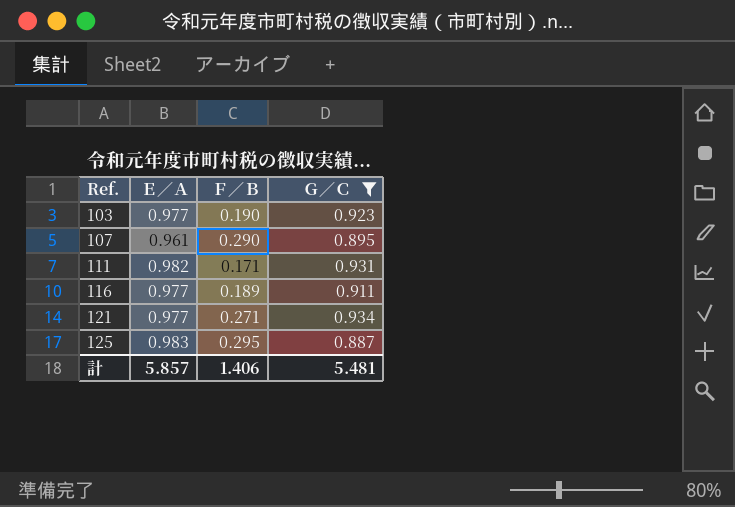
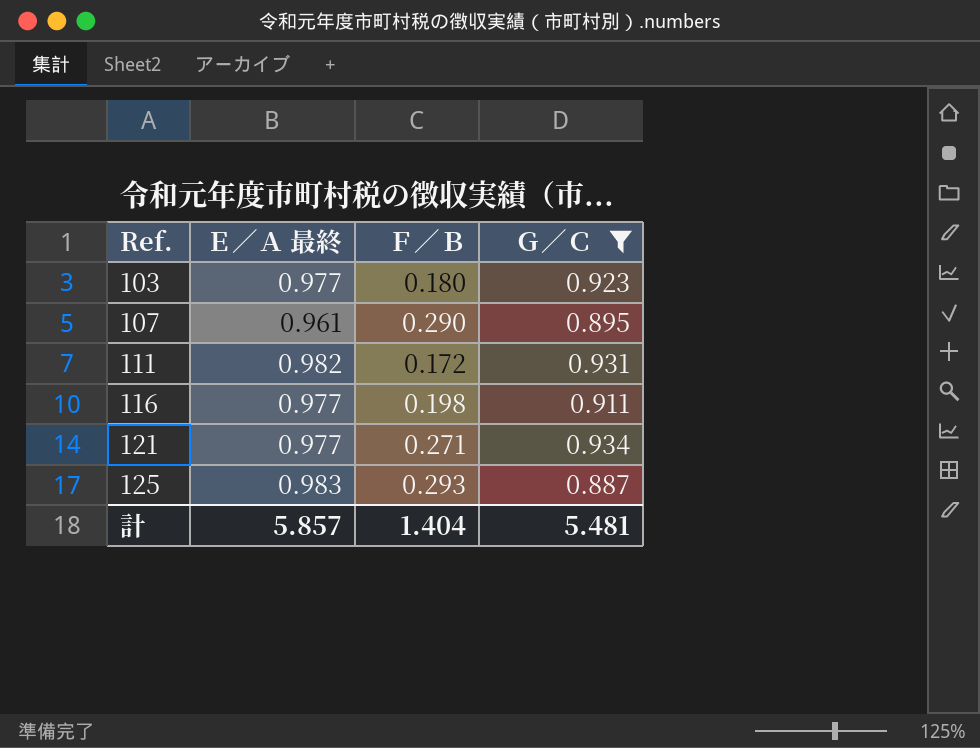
column name: Ｅ／Ａ -> Ｅ／Ａ 最終
103 | Ｆ／Ｂ: 0.190 -> 0.180
111 | Ｆ／Ｂ: 0.171 -> 0.172
116 | Ｆ／Ｂ: 0.189 -> 0.198
125 | Ｆ／Ｂ: 0.295 -> 0.293
計 | Ｆ／Ｂ: 1.406 -> 1.404

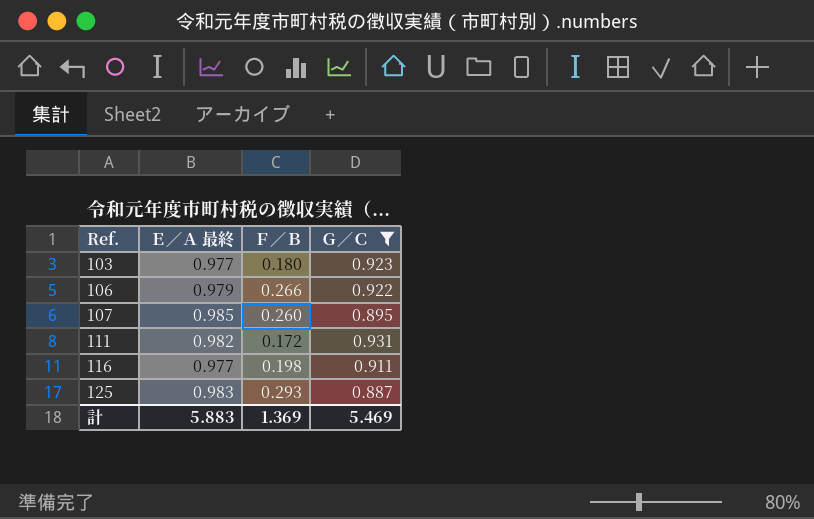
row 121: 0.977 | 0.271 | 0.934 -> none
row 106: none -> 0.979 | 0.266 | 0.922
107 | Ｅ／Ａ 最終: 0.961 -> 0.985
107 | Ｆ／Ｂ: 0.290 -> 0.260
計 | Ｅ／Ａ 最終: 5.857 -> 5.883
計 | Ｆ／Ｂ: 1.404 -> 1.369
計 | Ｇ／Ｃ: 5.481 -> 5.469

